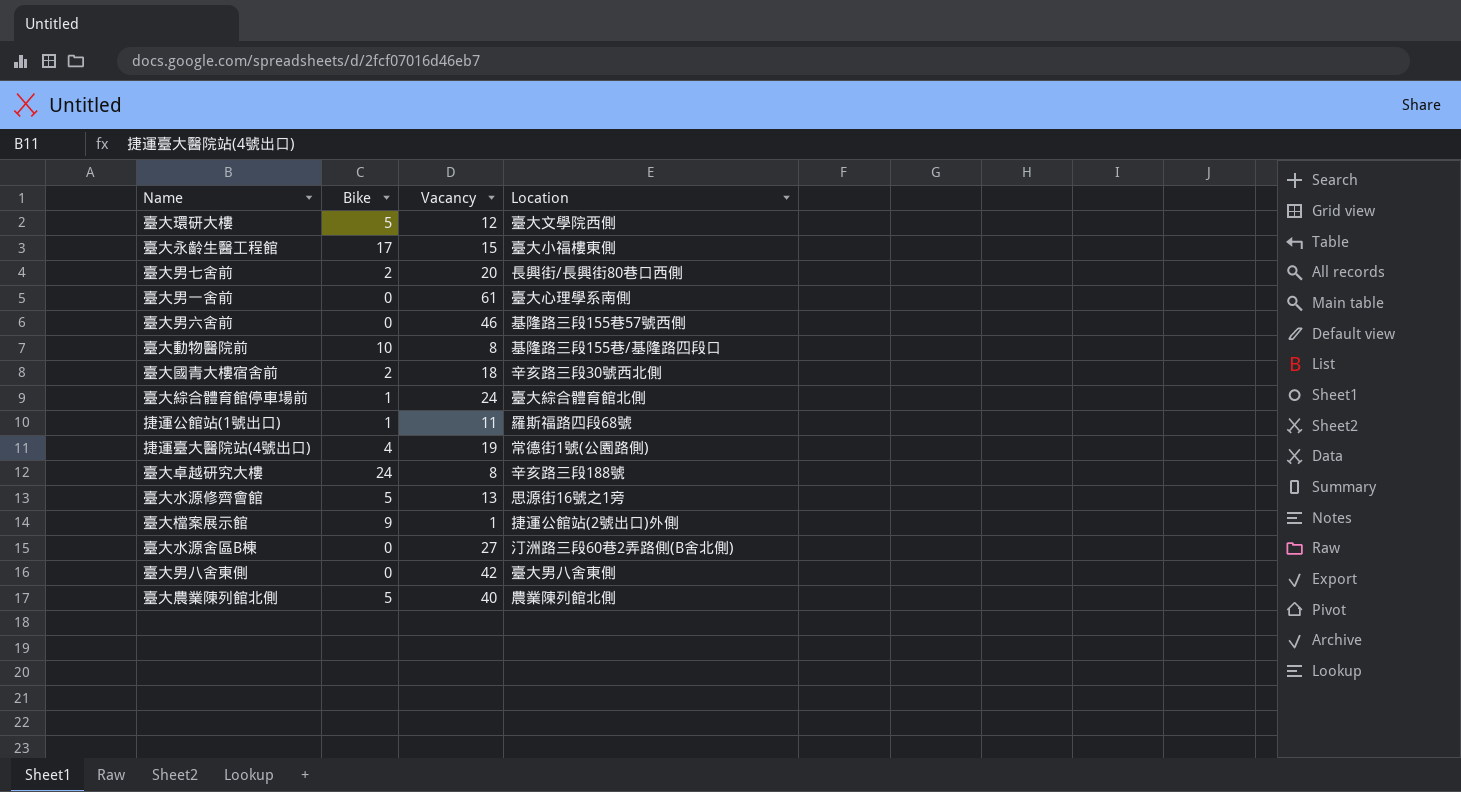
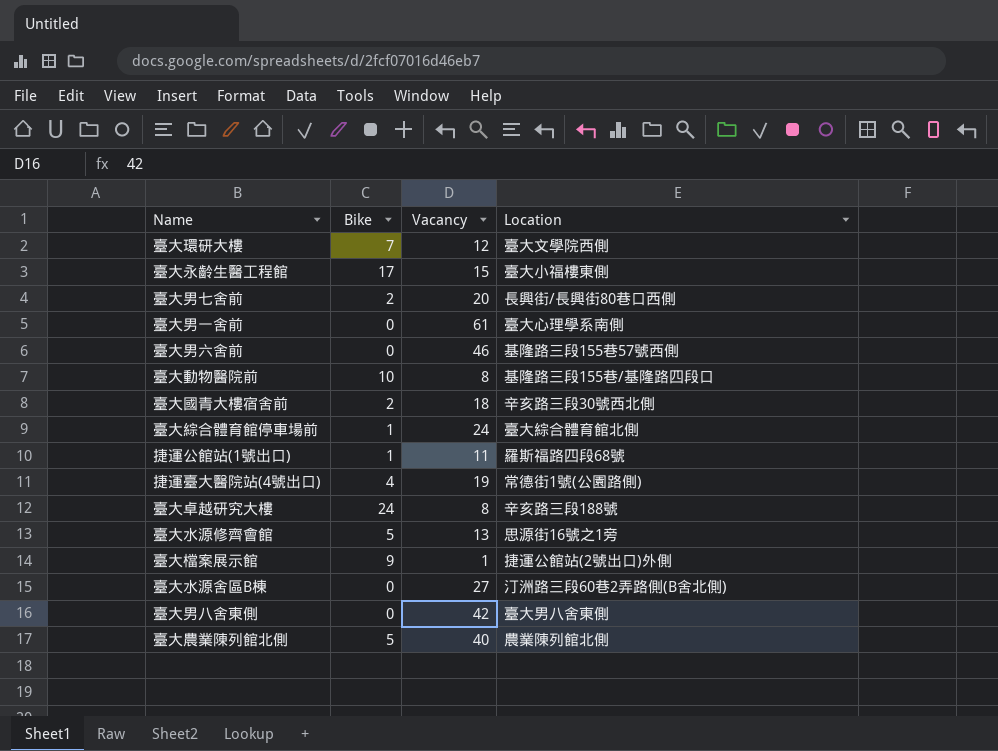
臺大環研大樓 | Bike: 5 -> 7

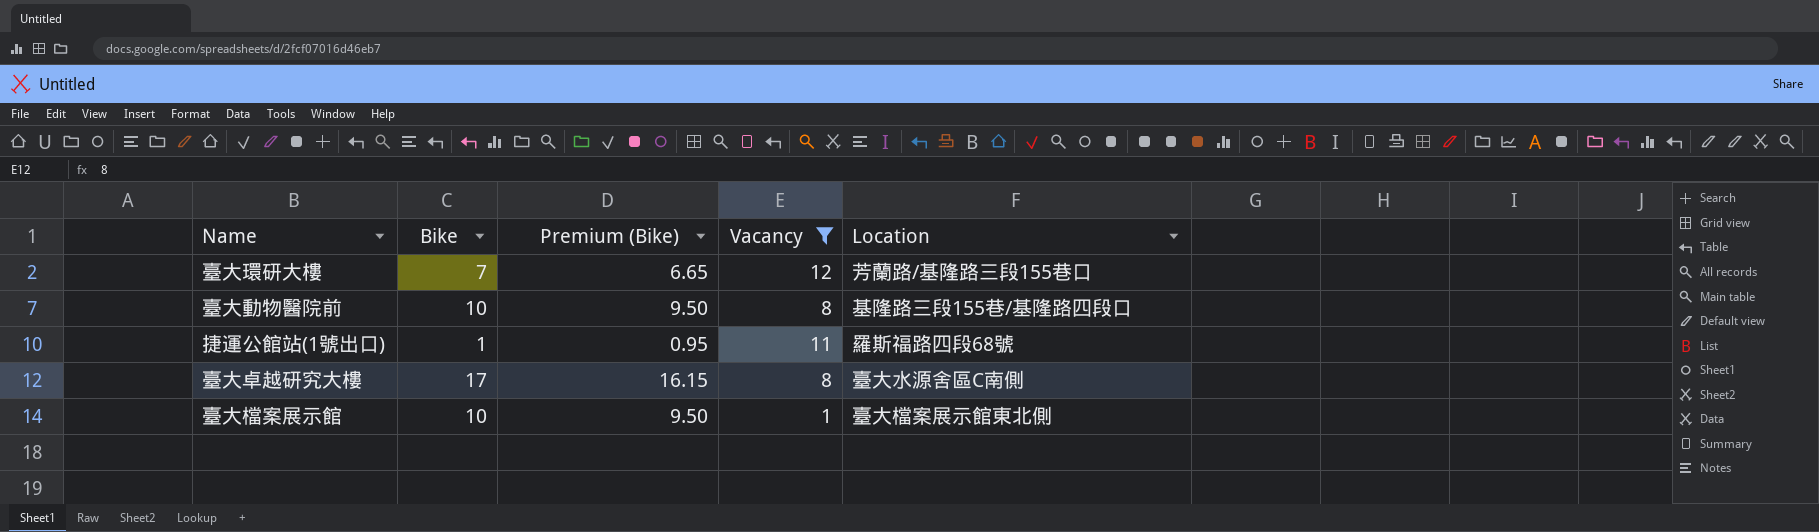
filter: none -> Vacancy <= 12
column Premium (Bike) | formula: none -> [Bike] * 0.95
臺大環研大樓 | Location: 臺大文學院西側 -> 芳蘭路/基隆路三段155巷口
臺大卓越研究大樓 | Bike: 24 -> 17
臺大卓越研究大樓 | Location: 辛亥路三段188號 -> 臺大水源舍區C南側
臺大檔案展示館 | Bike: 9 -> 10
臺大檔案展示館 | Location: 捷運公館站(2號出口)外側 -> 臺大檔案展示館東北側

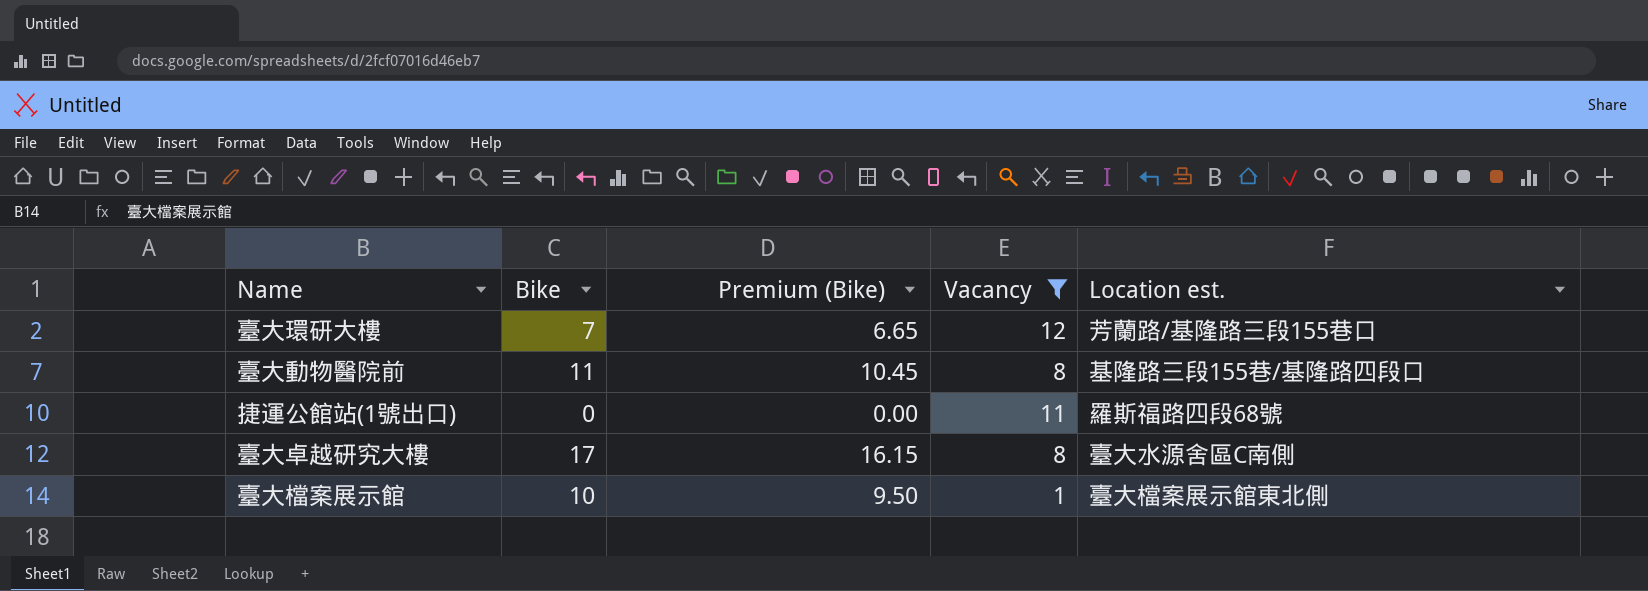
column name: Location -> Location est.
臺大動物醫院前 | Bike: 10 -> 11
臺大動物醫院前 | Premium (Bike): 9.50 -> 10.45
捷運公館站(1號出口) | Bike: 1 -> 0
捷運公館站(1號出口) | Premium (Bike): 0.95 -> 0.00

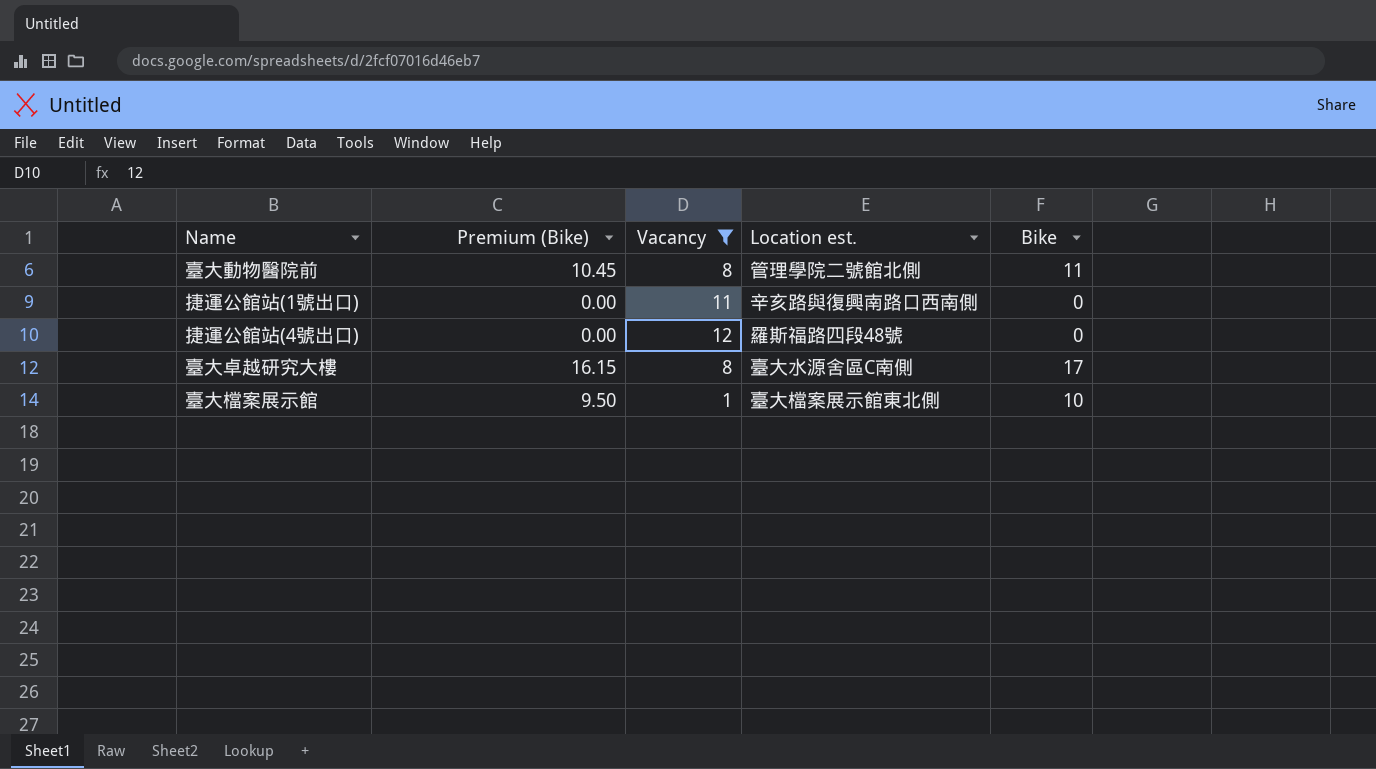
column Bike | position: 2 -> 5
row 臺大環研大樓: 7 | 6.65 | 12 | 芳蘭路/基隆路三段155巷口 -> none
臺大動物醫院前 | Location est.: 基隆路三段155巷/基隆路四段口 -> 管理學院二號館北側
捷運公館站(1號出口) | Location est.: 羅斯福路四段68號 -> 辛亥路與復興南路口西南側
row 捷運公館站(4號出口): none -> 0.00 | 12 | 羅斯福路四段48號 | 0

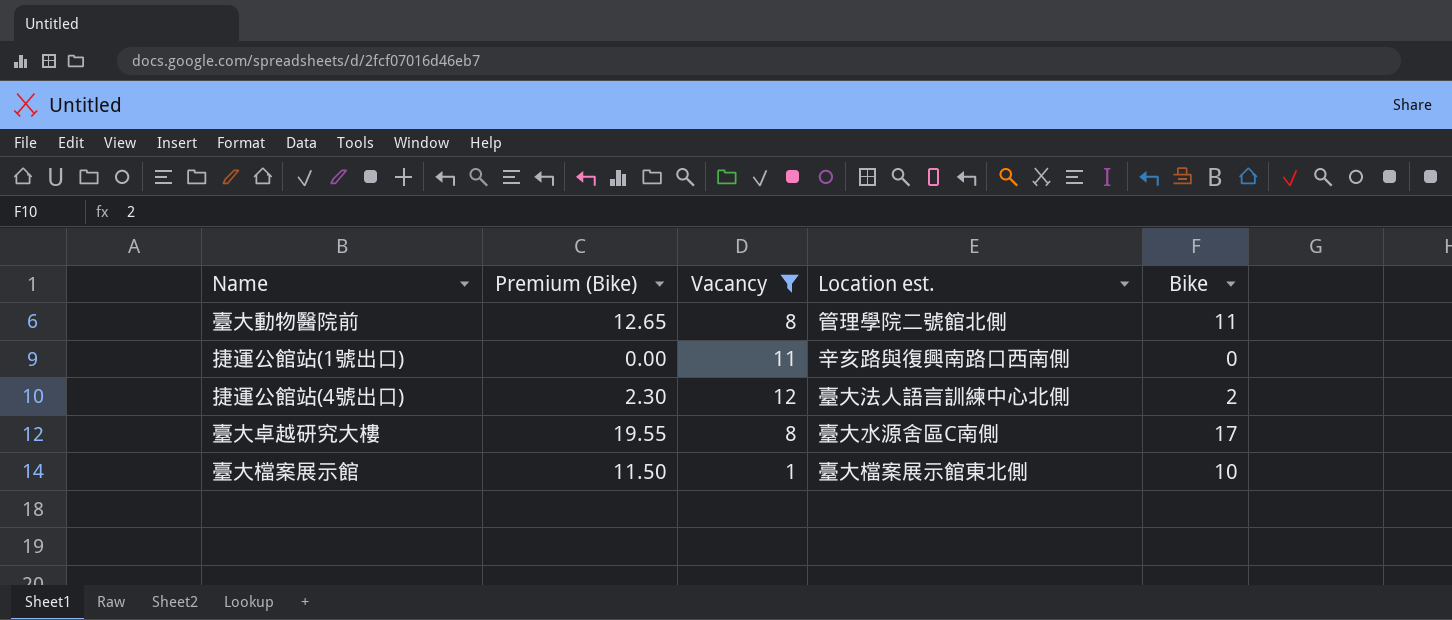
column Premium (Bike) | formula: [Bike] * 0.95 -> [Bike] * 1.15
捷運公館站(4號出口) | Location est.: 羅斯福路四段48號 -> 臺大法人語言訓練中心北側
捷運公館站(4號出口) | Bike: 0 -> 2

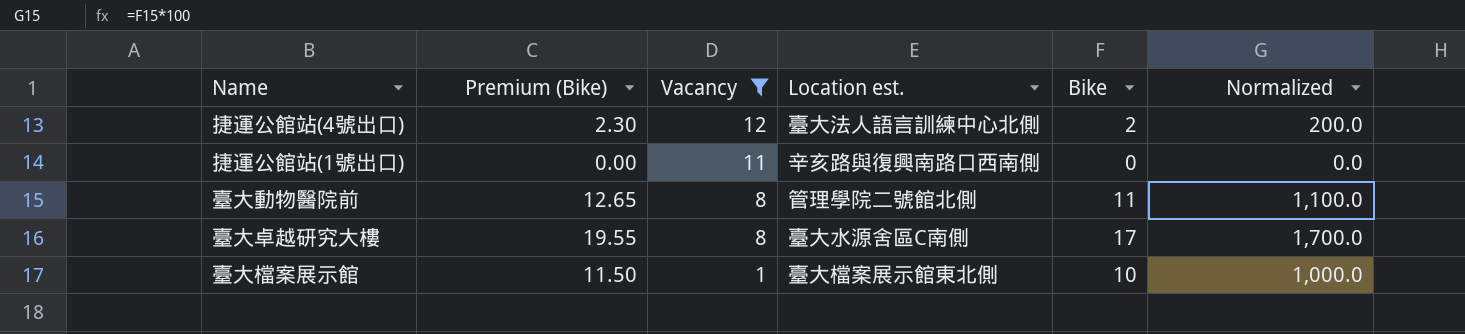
row order: none -> Vacancy descending
column Normalized | formula: none -> [Bike] * 100

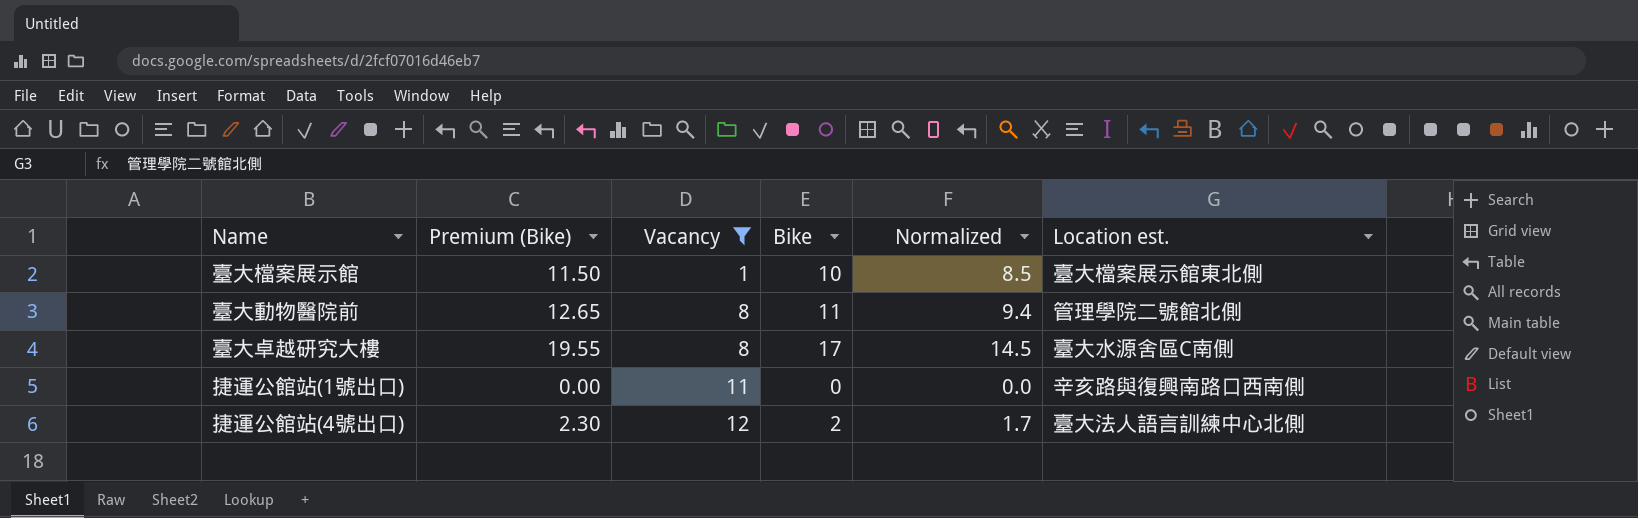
row order: Vacancy descending -> Vacancy ascending
column Normalized | formula: [Bike] * 100 -> [Bike] * 0.85
column Location est. | position: 4 -> 6

